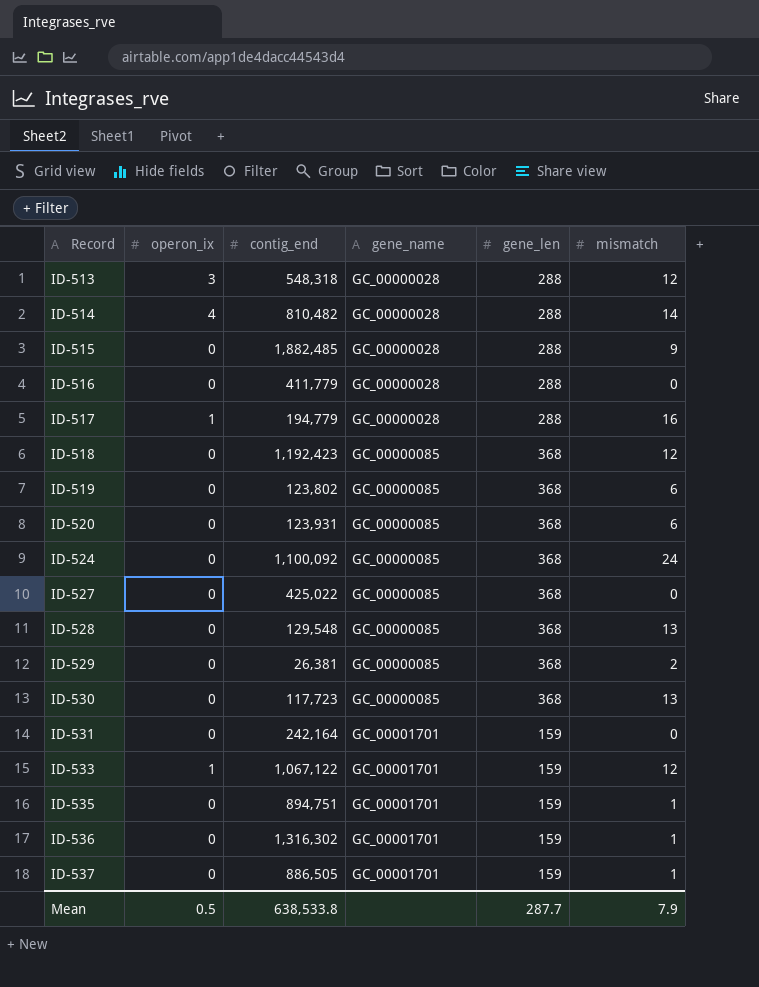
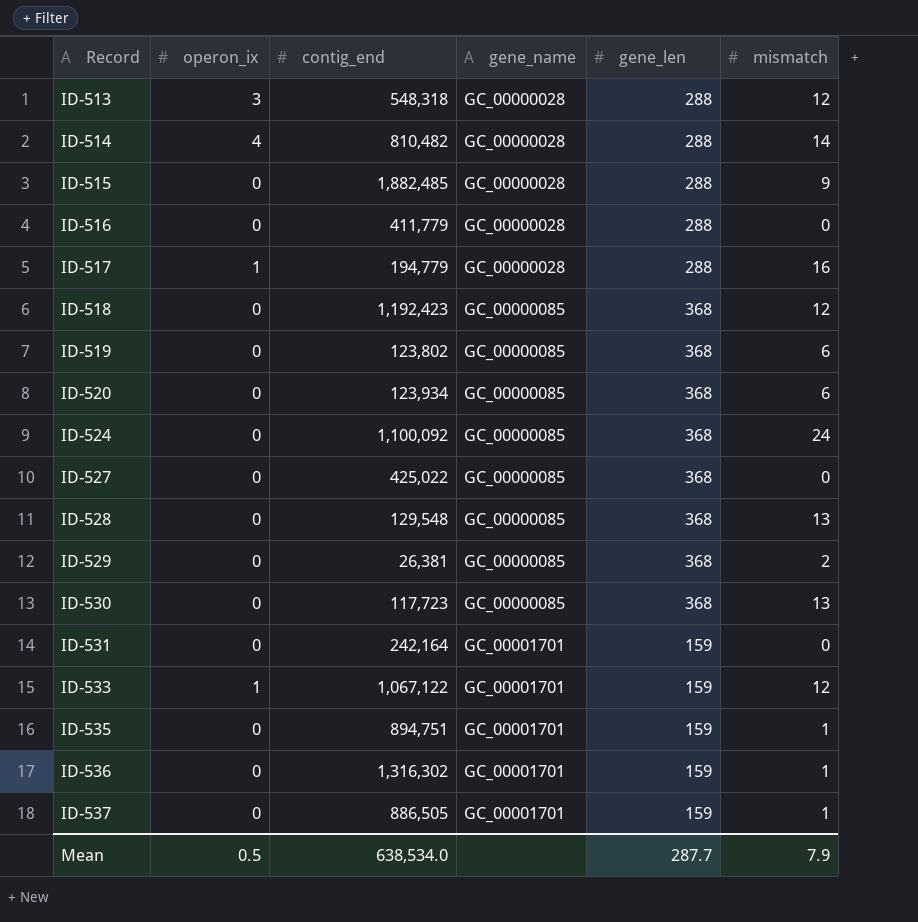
ID-520 | contig_end: 123,931 -> 123,934
Mean | contig_end: 638,533.8 -> 638,534.0

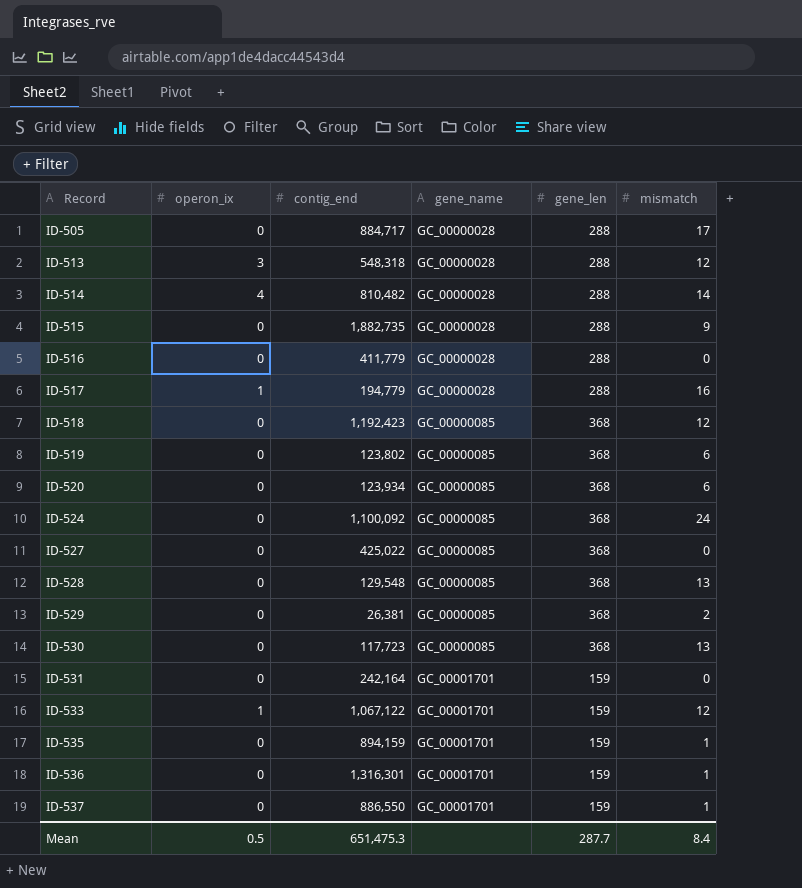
row ID-505: none -> 0 | 884,717 | GC_00000028 | 288 | 17
ID-515 | contig_end: 1,882,485 -> 1,882,735
ID-535 | contig_end: 894,751 -> 894,159
ID-536 | contig_end: 1,316,302 -> 1,316,301
ID-537 | contig_end: 886,505 -> 886,550
Mean | contig_end: 638,534.0 -> 651,475.3
Mean | mismatch: 7.9 -> 8.4

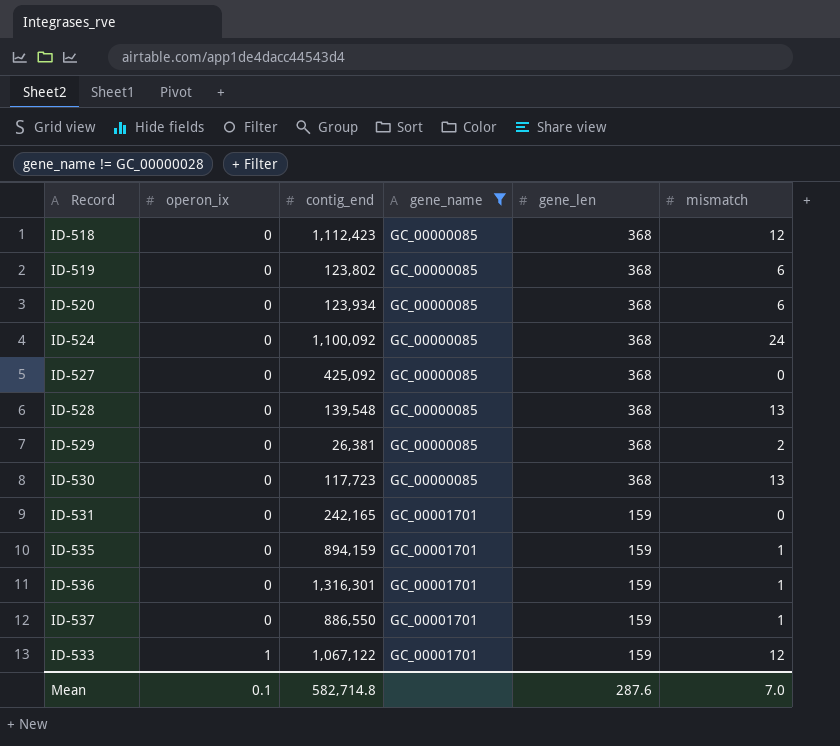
filter: none -> gene_name != GC_00000028
row order: Record ascending -> operon_ix ascending
ID-518 | contig_end: 1,192,423 -> 1,112,423
ID-527 | contig_end: 425,022 -> 425,092
ID-528 | contig_end: 129,548 -> 139,548
ID-531 | contig_end: 242,164 -> 242,165
Mean | operon_ix: 0.5 -> 0.1
Mean | contig_end: 651,475.3 -> 582,714.8
Mean | gene_len: 287.7 -> 287.6
Mean | mismatch: 8.4 -> 7.0

